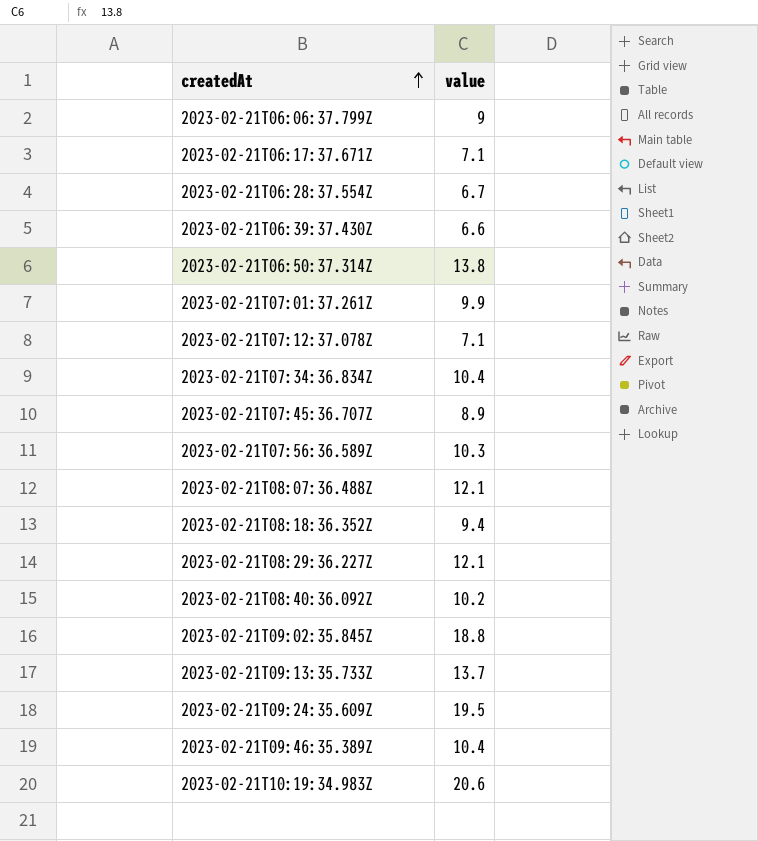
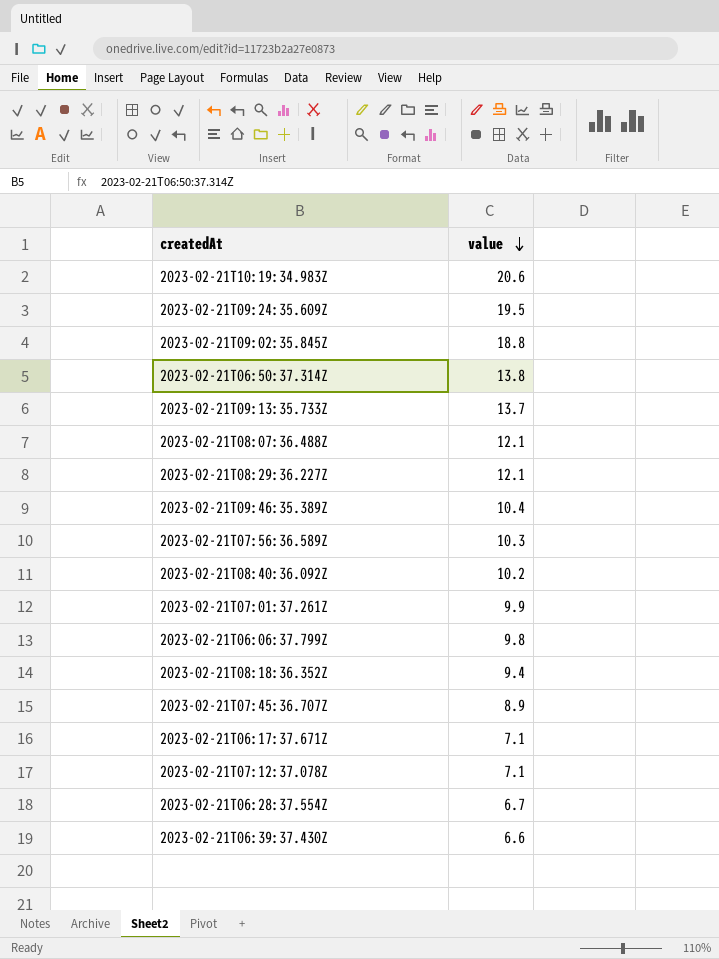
row order: createdAt ascending -> value descending
row 2023-02-21T07:34:36.834Z: 10.4 -> none
2023-02-21T06:06:37.799Z | value: 9 -> 9.8

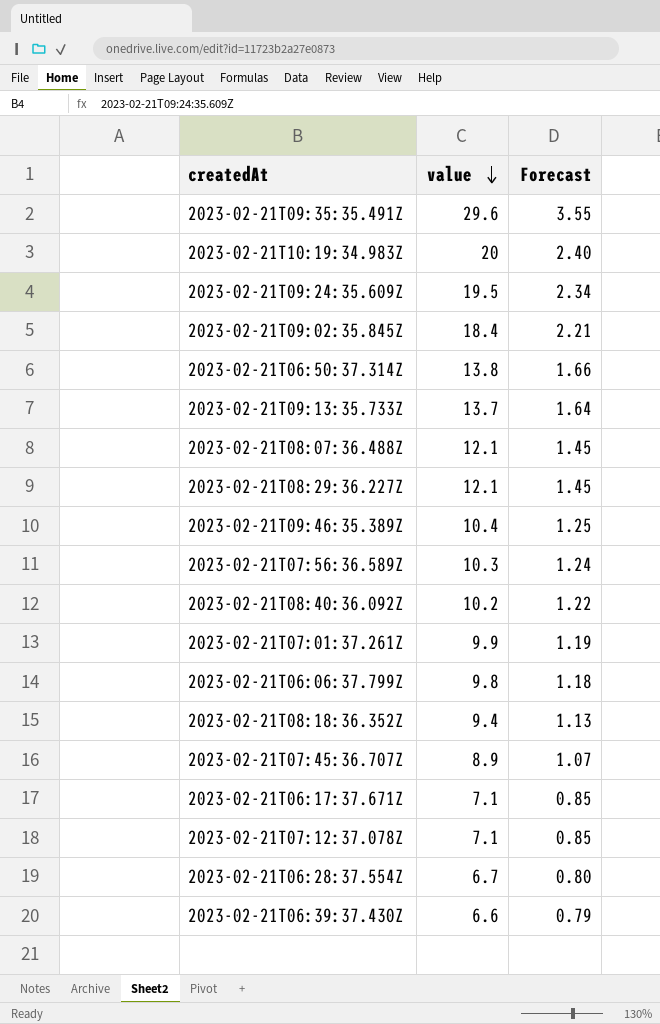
column Forecast | formula: none -> [value] * 0.12
row 2023-02-21T09:35:35.491Z: none -> 29.6 | 3.55
2023-02-21T10:19:34.983Z | value: 20.6 -> 20
2023-02-21T09:02:35.845Z | value: 18.8 -> 18.4

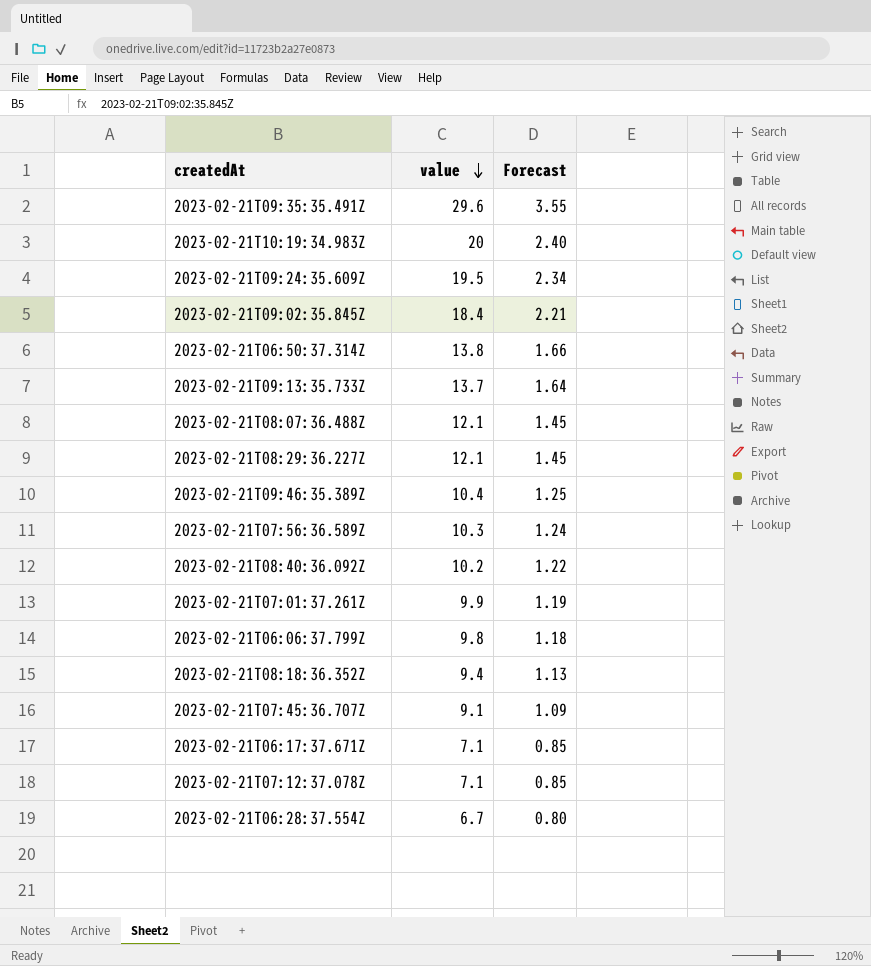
row 2023-02-21T06:39:37.430Z: 6.6 | 0.79 -> none
2023-02-21T07:45:36.707Z | value: 8.9 -> 9.1
2023-02-21T07:45:36.707Z | Forecast: 1.07 -> 1.09

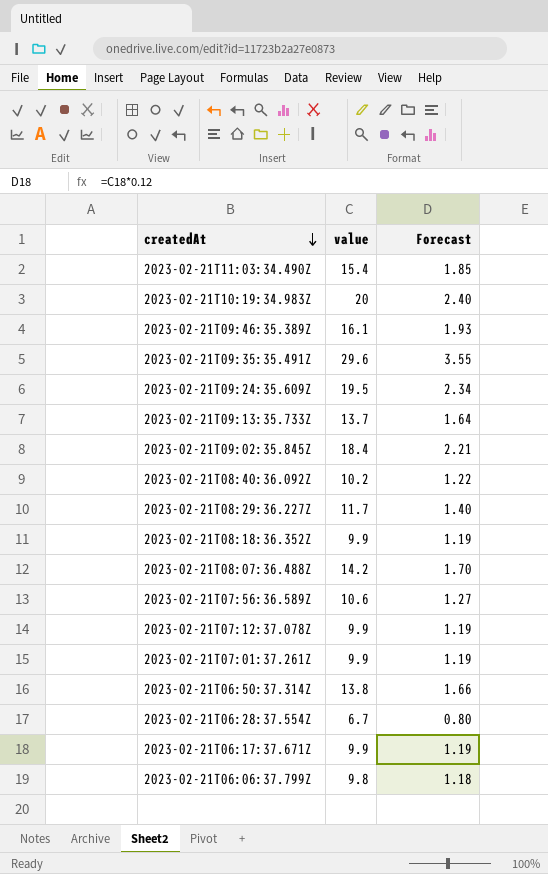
row order: value descending -> createdAt descending
row 2023-02-21T07:45:36.707Z: 9.1 | 1.09 -> none
row 2023-02-21T11:03:34.490Z: none -> 15.4 | 1.85
2023-02-21T09:46:35.389Z | value: 10.4 -> 16.1
2023-02-21T09:46:35.389Z | Forecast: 1.25 -> 1.93
2023-02-21T08:29:36.227Z | value: 12.1 -> 11.7
2023-02-21T08:29:36.227Z | Forecast: 1.45 -> 1.40
2023-02-21T08:18:36.352Z | value: 9.4 -> 9.9
2023-02-21T08:18:36.352Z | Forecast: 1.13 -> 1.19
2023-02-21T08:07:36.488Z | value: 12.1 -> 14.2
2023-02-21T08:07:36.488Z | Forecast: 1.45 -> 1.70
2023-02-21T07:56:36.589Z | value: 10.3 -> 10.6
2023-02-21T07:56:36.589Z | Forecast: 1.24 -> 1.27
2023-02-21T07:12:37.078Z | value: 7.1 -> 9.9
2023-02-21T07:12:37.078Z | Forecast: 0.85 -> 1.19
2023-02-21T06:17:37.671Z | value: 7.1 -> 9.9
2023-02-21T06:17:37.671Z | Forecast: 0.85 -> 1.19

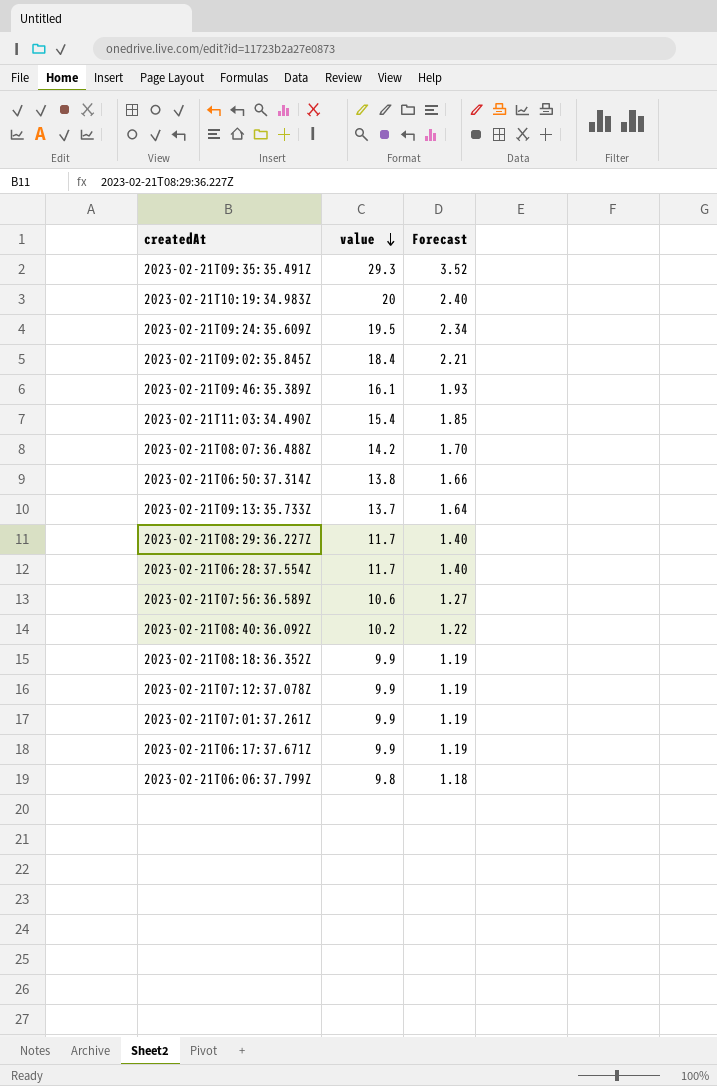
row order: createdAt descending -> value descending
2023-02-21T09:35:35.491Z | value: 29.6 -> 29.3
2023-02-21T09:35:35.491Z | Forecast: 3.55 -> 3.52
2023-02-21T06:28:37.554Z | value: 6.7 -> 11.7
2023-02-21T06:28:37.554Z | Forecast: 0.80 -> 1.40

